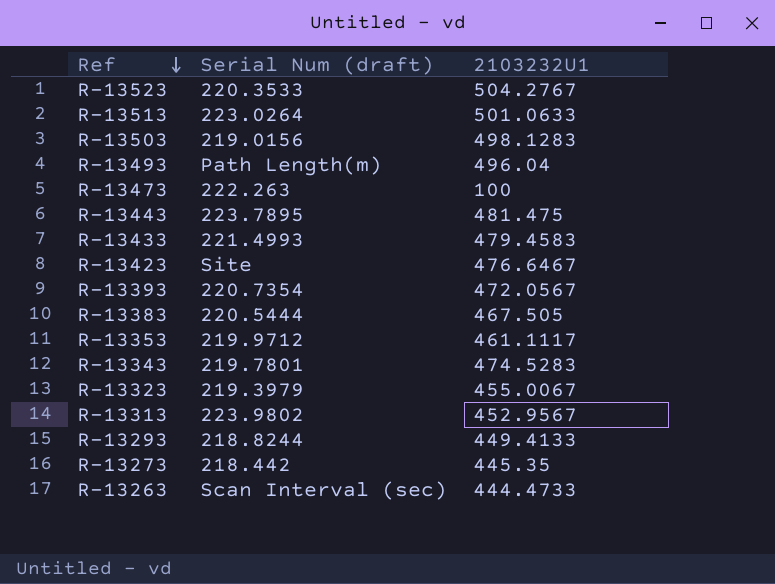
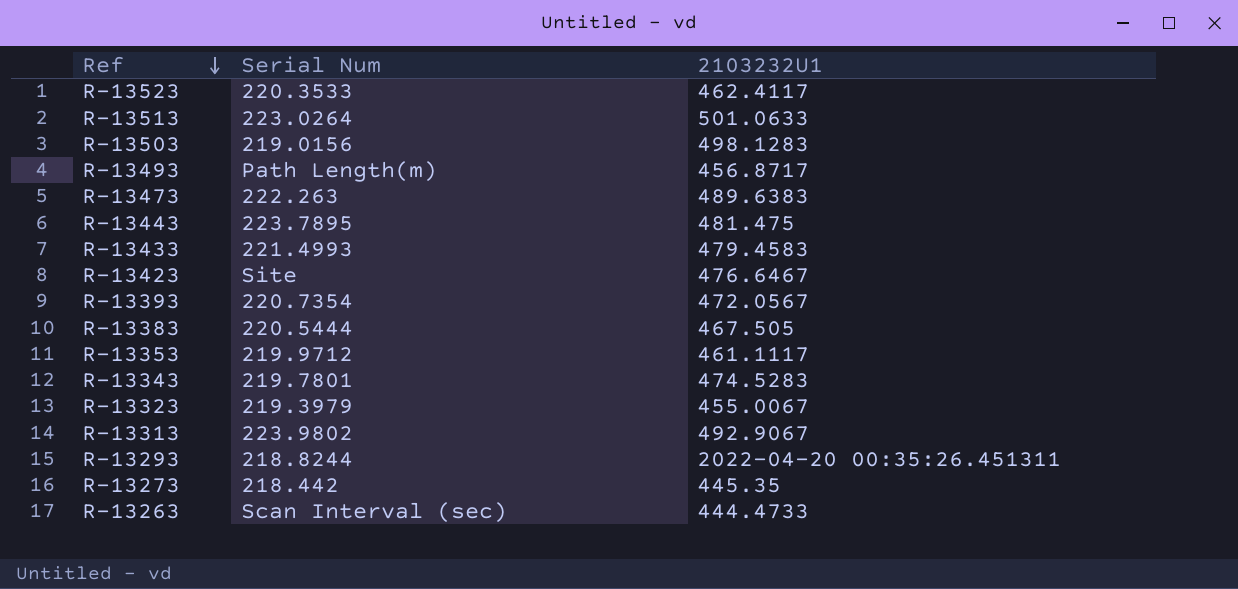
column name: Serial Num (draft) -> Serial Num
R-13523 | 2103232U1: 504.2767 -> 462.4117
R-13493 | 2103232U1: 496.04 -> 456.8717
R-13473 | 2103232U1: 100 -> 489.6383
R-13313 | 2103232U1: 452.9567 -> 492.9067
R-13293 | 2103232U1: 449.4133 -> 2022-04-20 00:35:26.451311

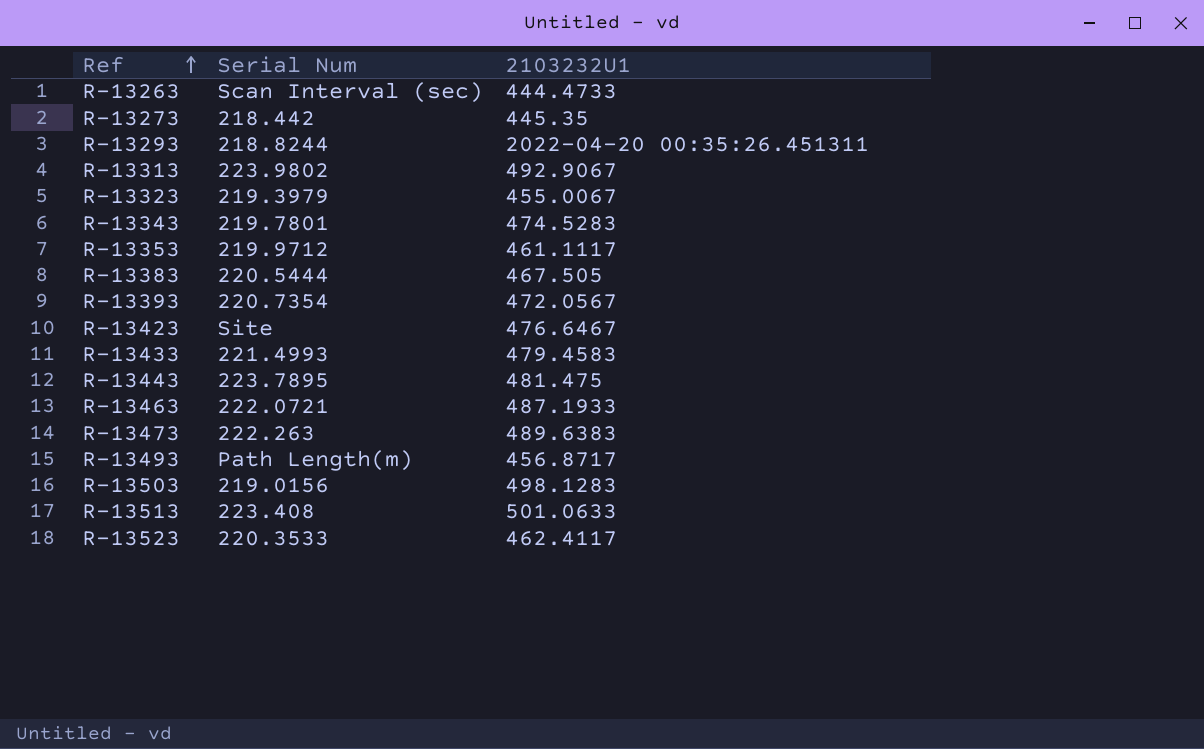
row order: Ref descending -> Ref ascending
row R-13463: none -> 222.0721 | 487.1933
R-13513 | Serial Num: 223.0264 -> 223.408

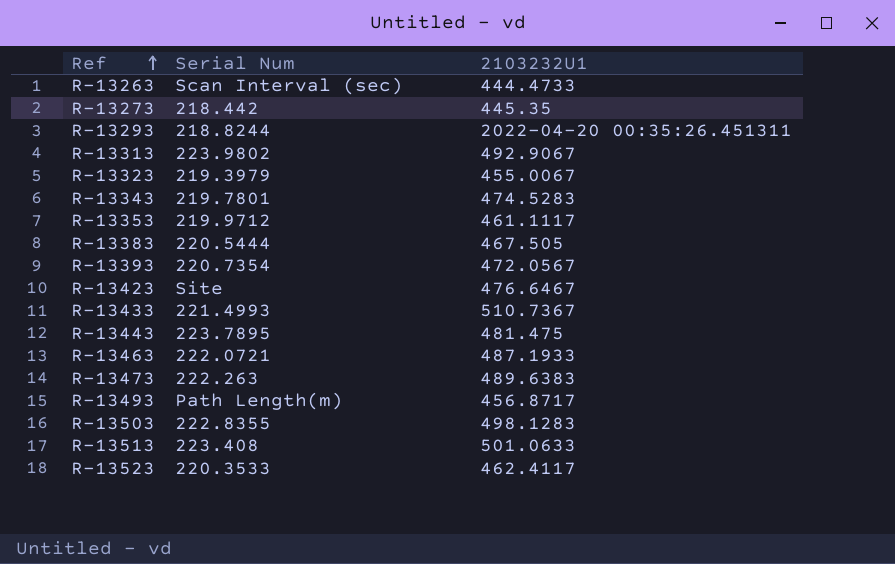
R-13433 | 2103232U1: 479.4583 -> 510.7367
R-13503 | Serial Num: 219.0156 -> 222.8355

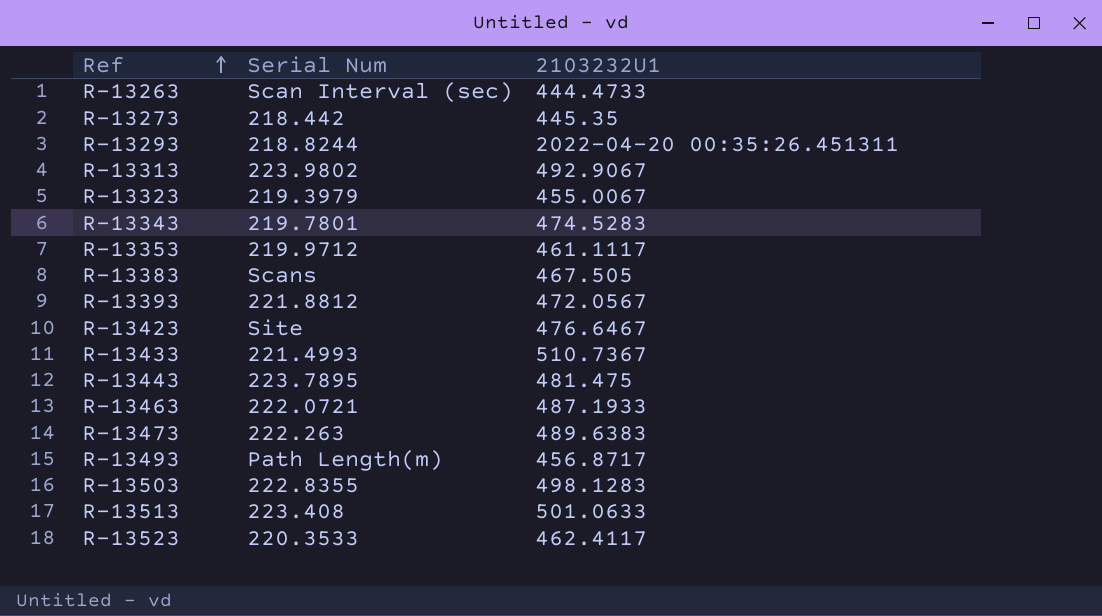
R-13383 | Serial Num: 220.5444 -> Scans
R-13393 | Serial Num: 220.7354 -> 221.8812

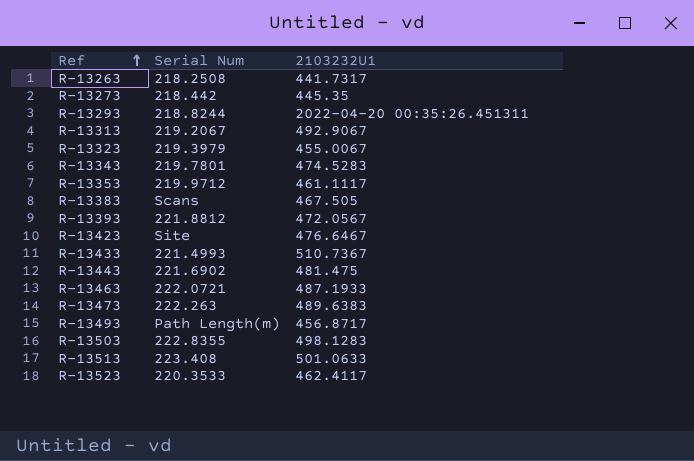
R-13263 | Serial Num: Scan Interval (sec) -> 218.2508
R-13263 | 2103232U1: 444.4733 -> 441.7317
R-13313 | Serial Num: 223.9802 -> 219.2067
R-13443 | Serial Num: 223.7895 -> 221.6902

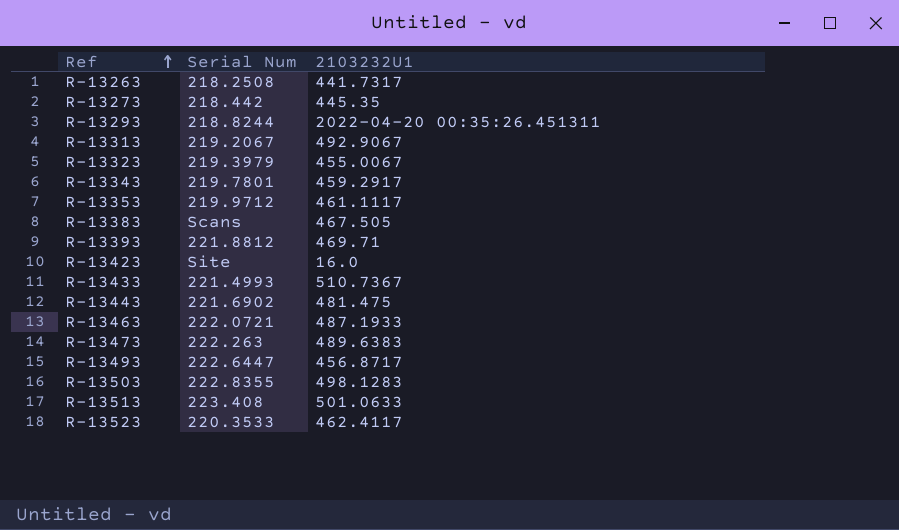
R-13343 | 2103232U1: 474.5283 -> 459.2917
R-13393 | 2103232U1: 472.0567 -> 469.71
R-13423 | 2103232U1: 476.6467 -> 16.0
R-13493 | Serial Num: Path Length(m) -> 222.6447

